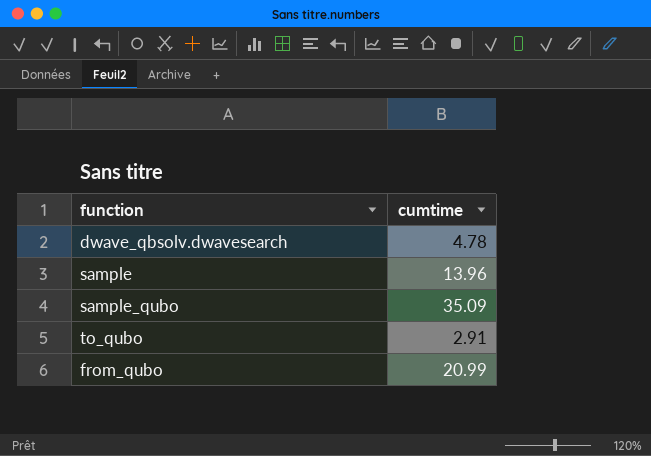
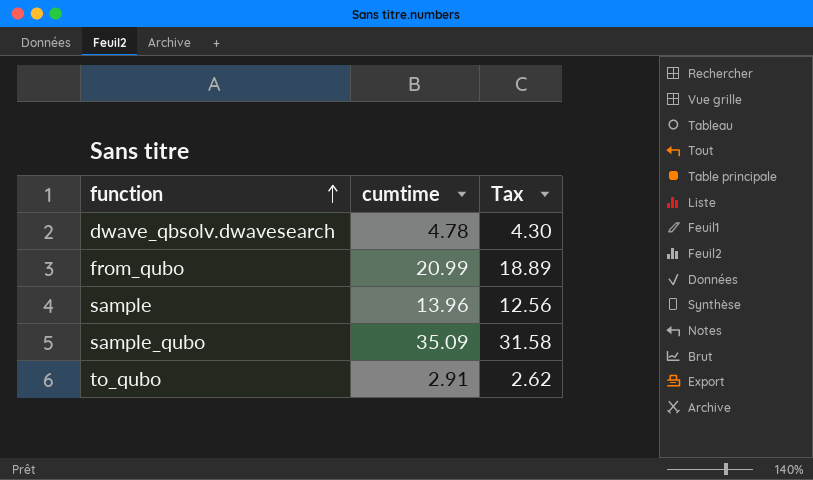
row order: none -> function ascending
column Tax | formula: none -> [cumtime] * 0.9

